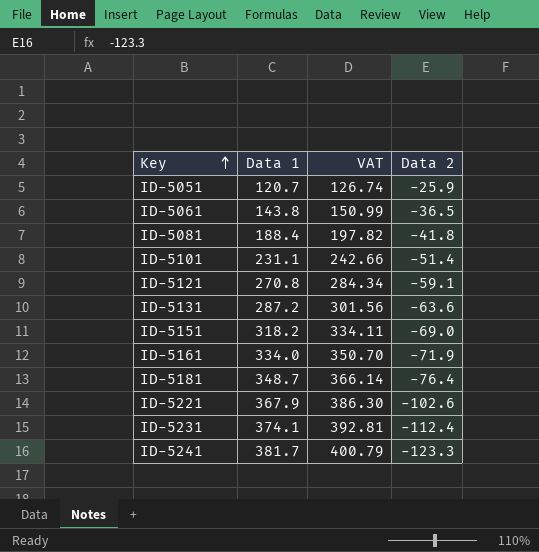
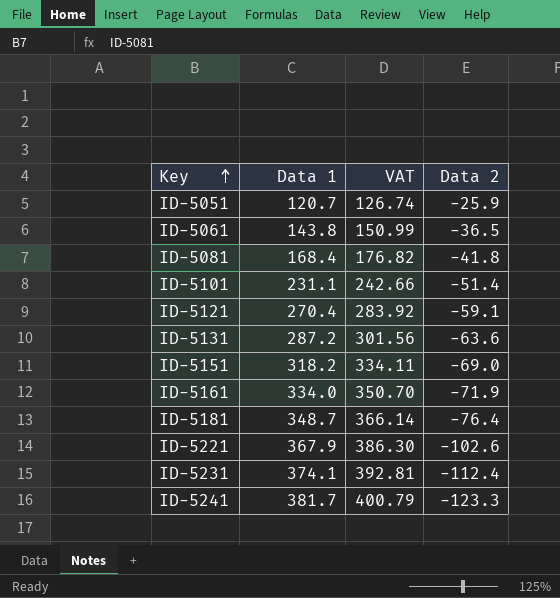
ID-5081 | Data 1: 188.4 -> 168.4
ID-5081 | VAT: 197.82 -> 176.82
ID-5121 | Data 1: 270.8 -> 270.4
ID-5121 | VAT: 284.34 -> 283.92

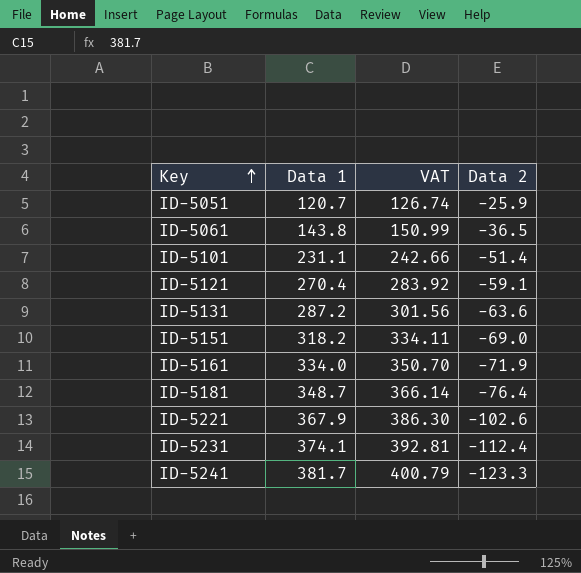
row ID-5081: 168.4 | 176.82 | -41.8 -> none

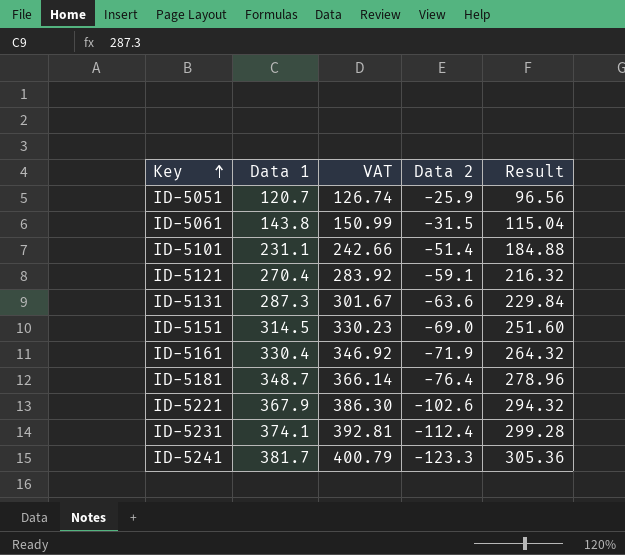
column Result | formula: none -> [Data 1] * 0.8
ID-5061 | Data 2: -36.5 -> -31.5
ID-5131 | Data 1: 287.2 -> 287.3
ID-5131 | VAT: 301.56 -> 301.67
ID-5151 | Data 1: 318.2 -> 314.5
ID-5151 | VAT: 334.11 -> 330.23
ID-5161 | Data 1: 334.0 -> 330.4
ID-5161 | VAT: 350.70 -> 346.92

